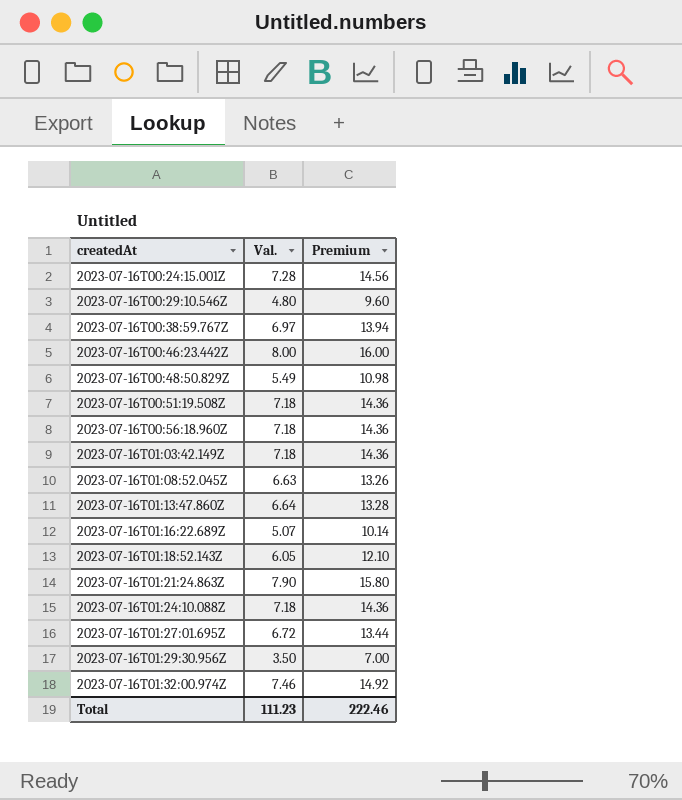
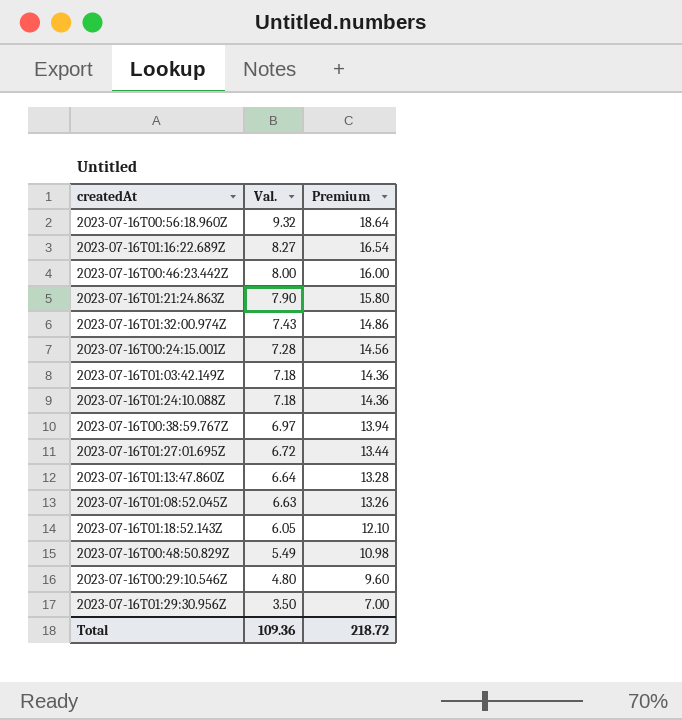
row order: createdAt ascending -> Val. descending
row 2023-07-16T00:51:19.508Z: 7.18 | 14.36 -> none
2023-07-16T00:56:18.960Z | Val.: 7.18 -> 9.32
2023-07-16T00:56:18.960Z | Premium: 14.36 -> 18.64
2023-07-16T01:16:22.689Z | Val.: 5.07 -> 8.27
2023-07-16T01:16:22.689Z | Premium: 10.14 -> 16.54
2023-07-16T01:32:00.974Z | Val.: 7.46 -> 7.43
2023-07-16T01:32:00.974Z | Premium: 14.92 -> 14.86
Total | Val.: 111.23 -> 109.36
Total | Premium: 222.46 -> 218.72

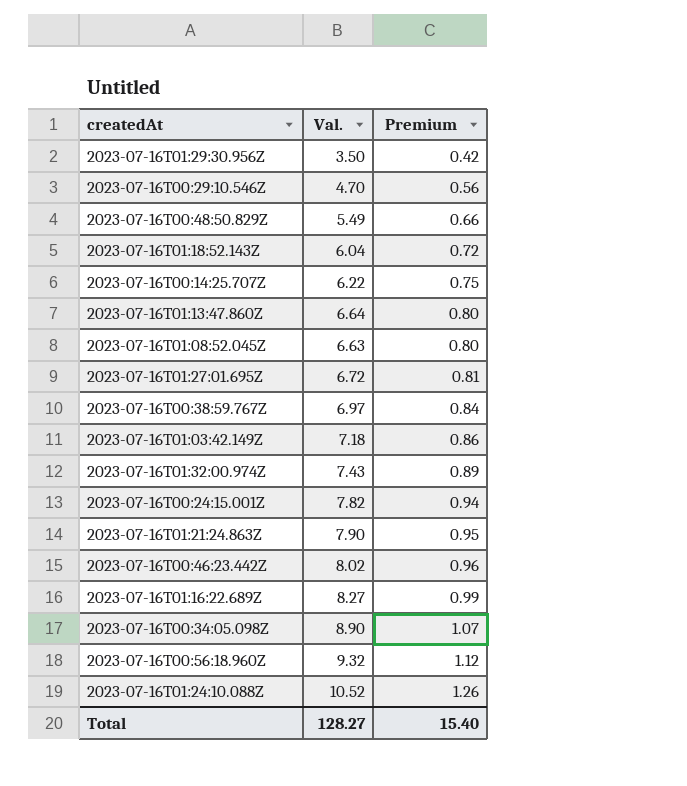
row order: Val. descending -> Premium ascending
column Premium | formula: [Val.] * 2 -> [Val.] * 0.12
2023-07-16T00:29:10.546Z | Val.: 4.80 -> 4.70
2023-07-16T01:18:52.143Z | Val.: 6.05 -> 6.04
row 2023-07-16T00:14:25.707Z: none -> 6.22 | 0.75
2023-07-16T00:24:15.001Z | Val.: 7.28 -> 7.82
2023-07-16T00:46:23.442Z | Val.: 8.00 -> 8.02
row 2023-07-16T00:34:05.098Z: none -> 8.90 | 1.07
2023-07-16T01:24:10.088Z | Val.: 7.18 -> 10.52
Total | Val.: 109.36 -> 128.27
Total | Premium: 218.72 -> 15.40

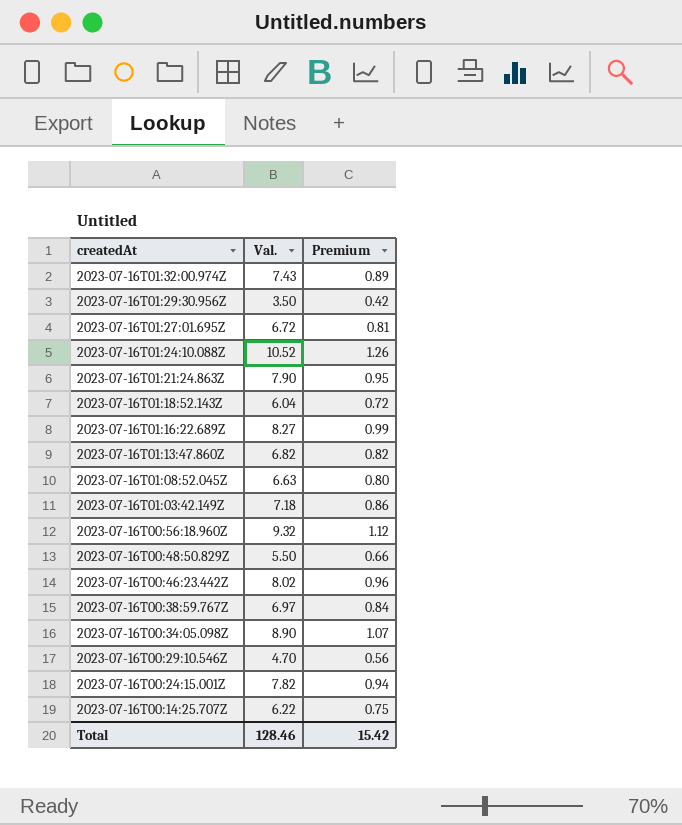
row order: Premium ascending -> createdAt descending
2023-07-16T01:13:47.860Z | Val.: 6.64 -> 6.82
2023-07-16T01:13:47.860Z | Premium: 0.80 -> 0.82
2023-07-16T00:48:50.829Z | Val.: 5.49 -> 5.50
Total | Val.: 128.27 -> 128.46
Total | Premium: 15.40 -> 15.42

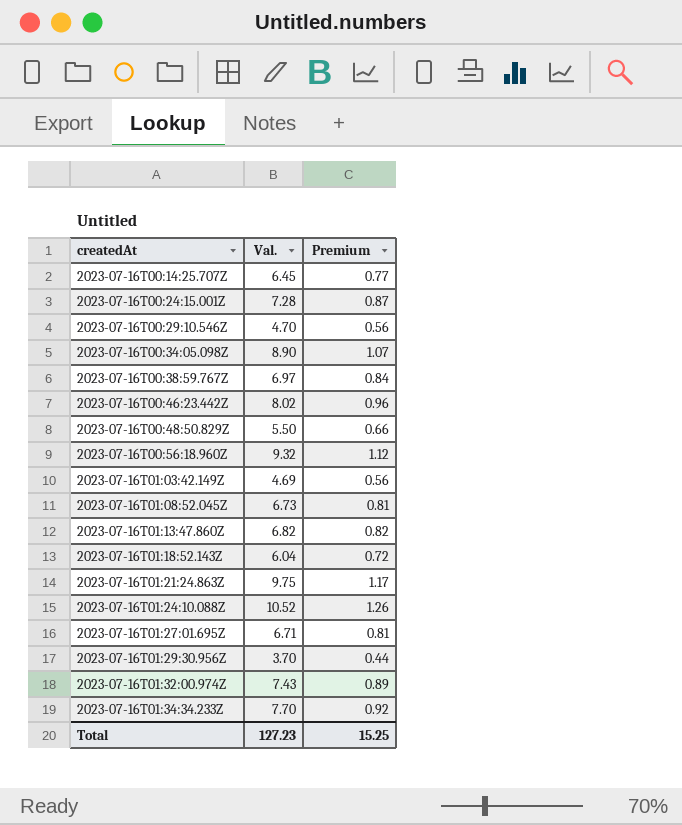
row order: createdAt descending -> createdAt ascending
row 2023-07-16T01:16:22.689Z: 8.27 | 0.99 -> none
2023-07-16T00:14:25.707Z | Val.: 6.22 -> 6.45
2023-07-16T00:14:25.707Z | Premium: 0.75 -> 0.77
2023-07-16T00:24:15.001Z | Val.: 7.82 -> 7.28
2023-07-16T00:24:15.001Z | Premium: 0.94 -> 0.87
2023-07-16T01:03:42.149Z | Val.: 7.18 -> 4.69
2023-07-16T01:03:42.149Z | Premium: 0.86 -> 0.56
2023-07-16T01:08:52.045Z | Val.: 6.63 -> 6.73
2023-07-16T01:08:52.045Z | Premium: 0.80 -> 0.81
2023-07-16T01:21:24.863Z | Val.: 7.90 -> 9.75
2023-07-16T01:21:24.863Z | Premium: 0.95 -> 1.17
2023-07-16T01:27:01.695Z | Val.: 6.72 -> 6.71
2023-07-16T01:29:30.956Z | Val.: 3.50 -> 3.70
2023-07-16T01:29:30.956Z | Premium: 0.42 -> 0.44
row 2023-07-16T01:34:34.233Z: none -> 7.70 | 0.92
Total | Val.: 128.46 -> 127.23
Total | Premium: 15.42 -> 15.25

